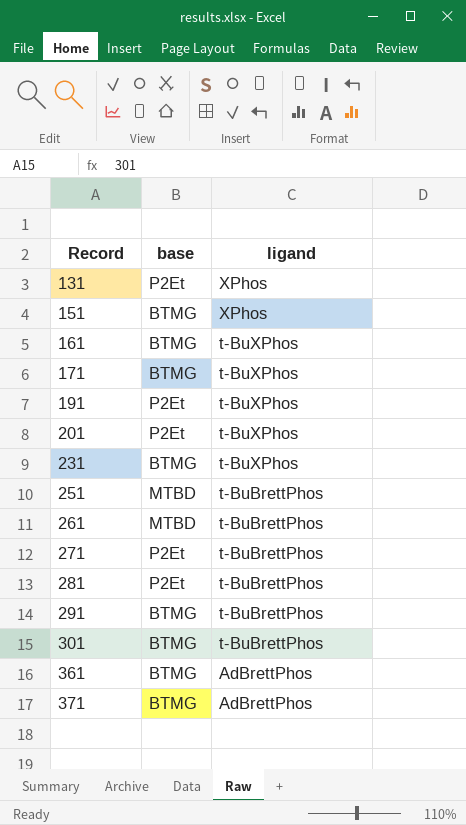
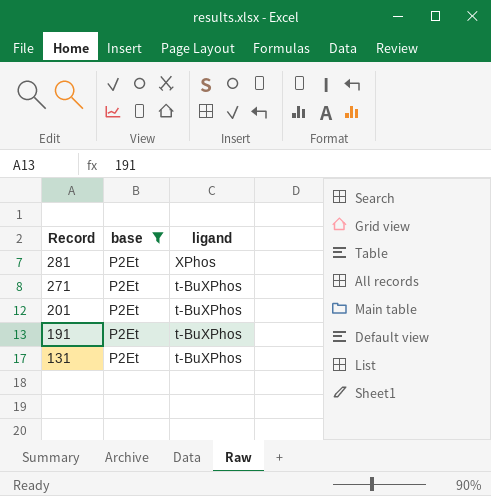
filter: none -> base = P2Et
row order: Record ascending -> Record descending
281 | ligand: t-BuBrettPhos -> XPhos
271 | ligand: t-BuBrettPhos -> t-BuXPhos
131 | ligand: XPhos -> t-BuXPhos

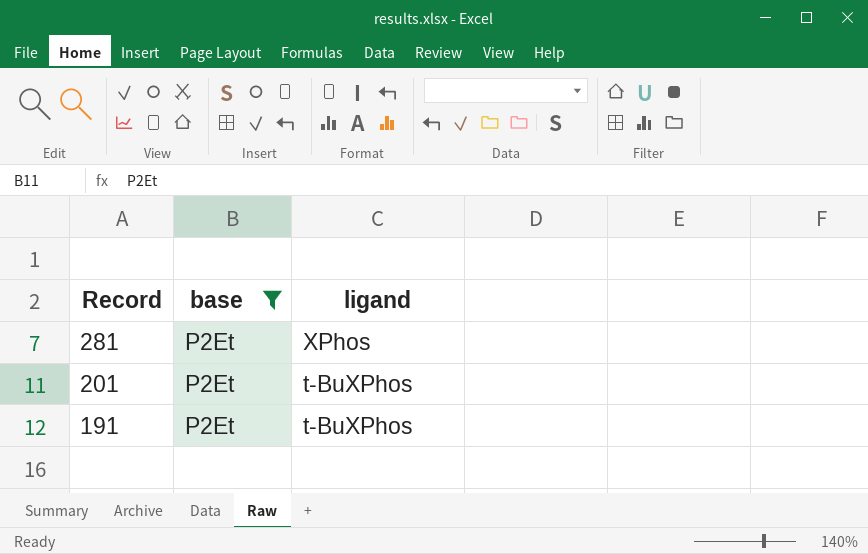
row 271: P2Et | t-BuXPhos -> none
row 131: P2Et | t-BuXPhos -> none

